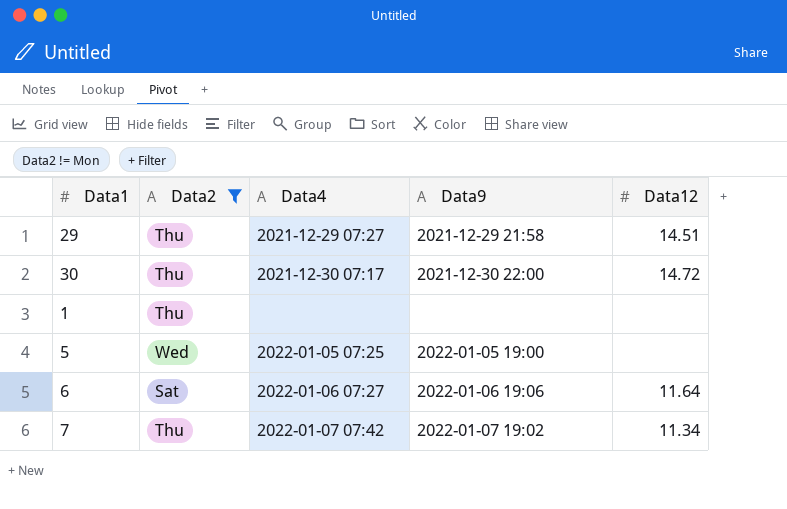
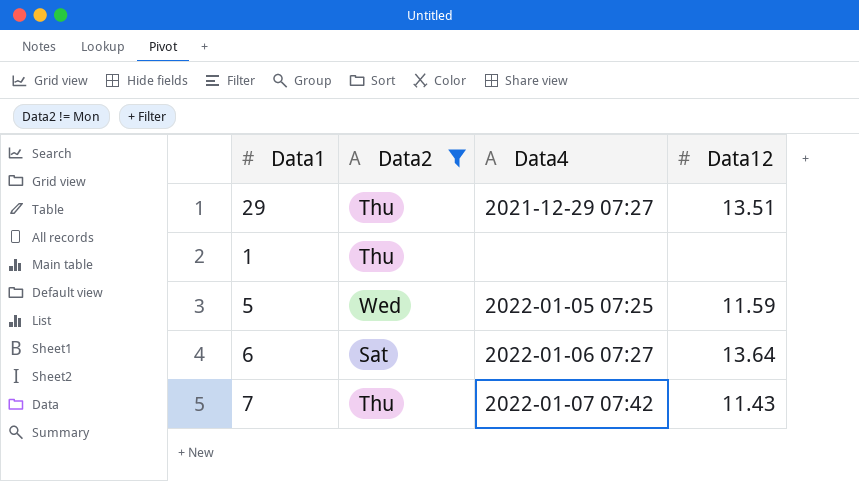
column Data9 | position: 4 -> none
row 30: Thu | 2021-12-30 07:17 | 2021-12-30 22:00 | 14.72 -> none
29 | Data12: 14.51 -> 13.51
5 | Data12: none -> 11.59
6 | Data12: 11.64 -> 13.64
7 | Data12: 11.34 -> 11.43

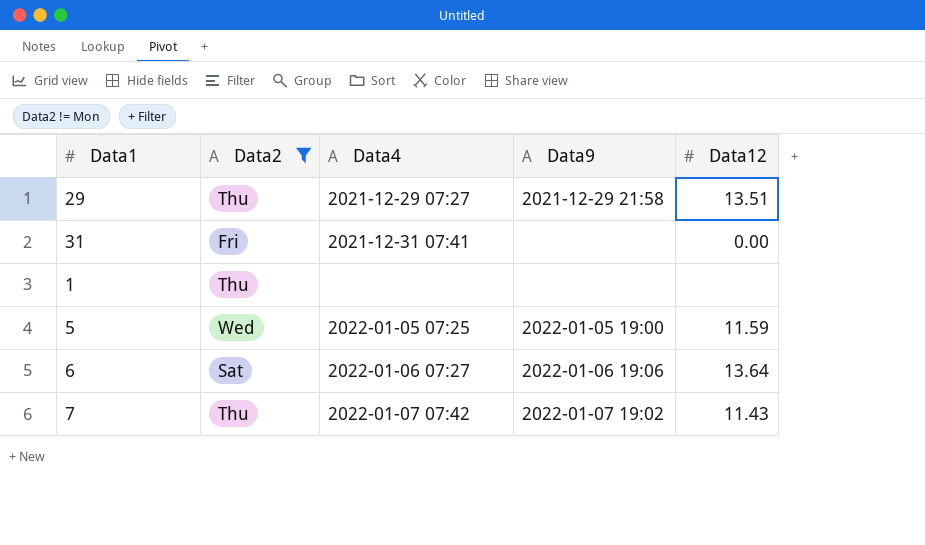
column Data9 | position: none -> 4
row 31: none -> Fri | 2021-12-31 07:41 | none | 0.00

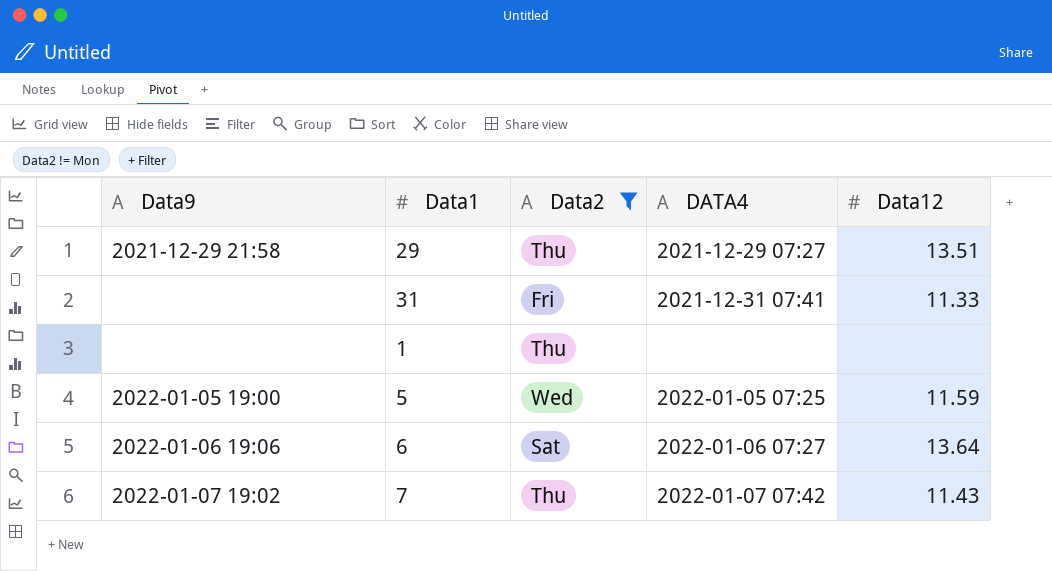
column Data9 | position: 4 -> 1
column name: Data4 -> DATA4
31 | Data12: 0.00 -> 11.33

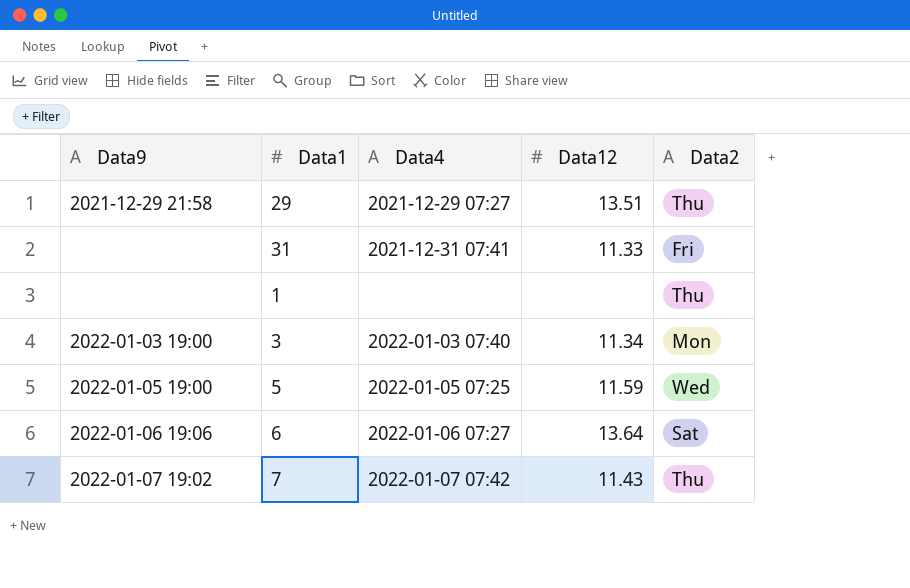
filter: Data2 != Mon -> none
column name: DATA4 -> Data4
column Data2 | position: 3 -> 5

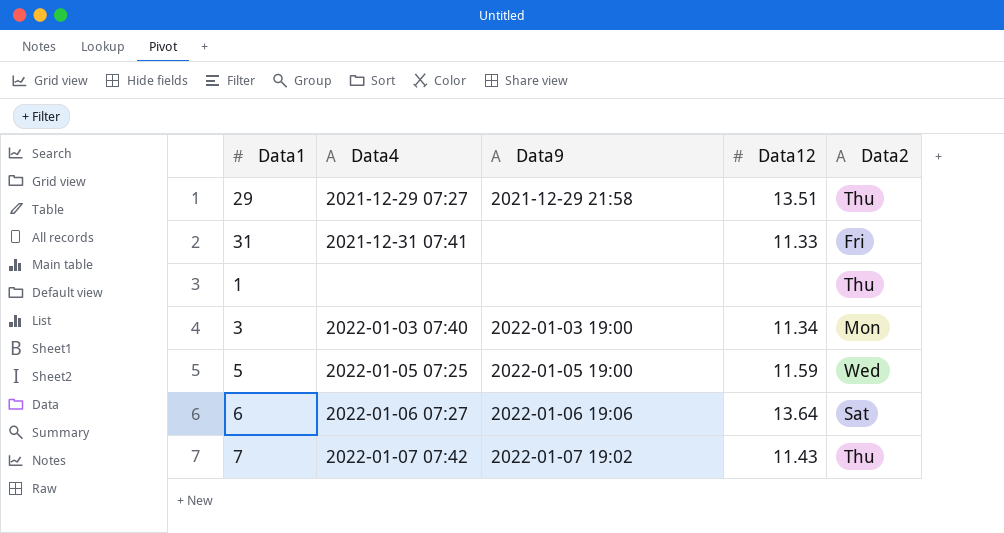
column Data9 | position: 1 -> 3

